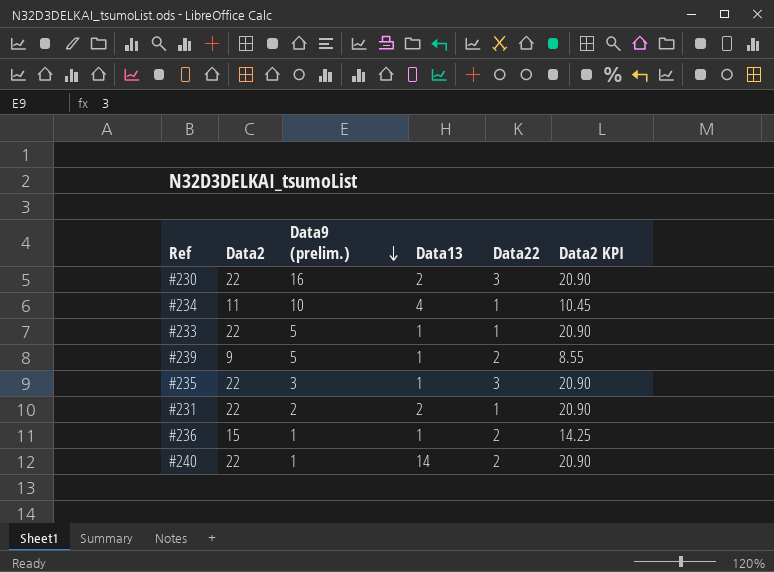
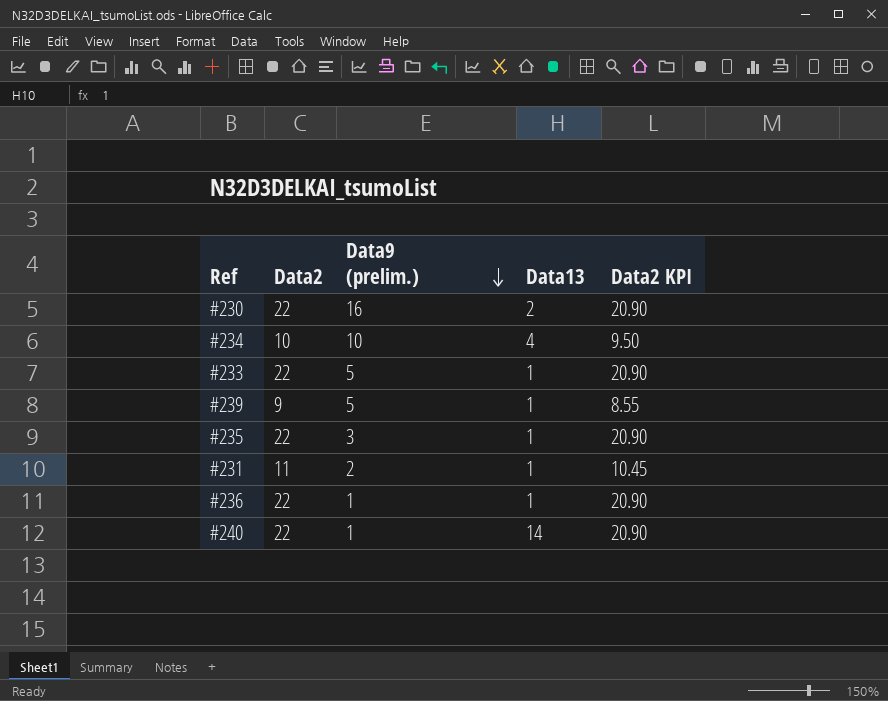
column Data22 | position: 5 -> none
#234 | Data2: 11 -> 10
#234 | Data2 KPI: 10.45 -> 9.50
#231 | Data2: 22 -> 11
#231 | Data13: 2 -> 1
#231 | Data2 KPI: 20.90 -> 10.45
#236 | Data2: 15 -> 22
#236 | Data2 KPI: 14.25 -> 20.90

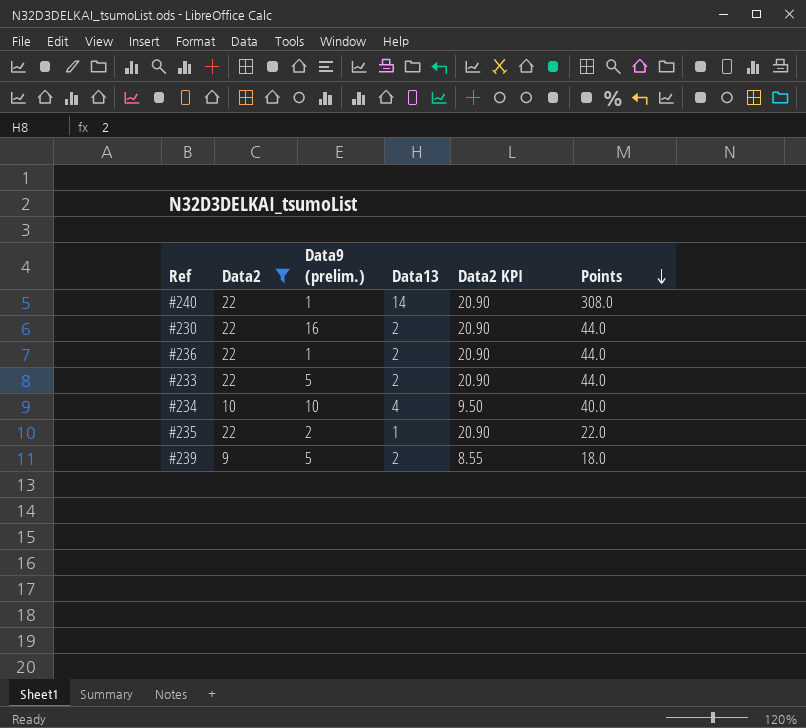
filter: none -> Data2 != 11
row order: Data9 (prelim.) descending -> Points descending
column Points | formula: none -> [Data2] * [Data13]
#236 | Data13: 1 -> 2
#233 | Data13: 1 -> 2
#235 | Data9 (prelim.): 3 -> 2
#239 | Data13: 1 -> 2

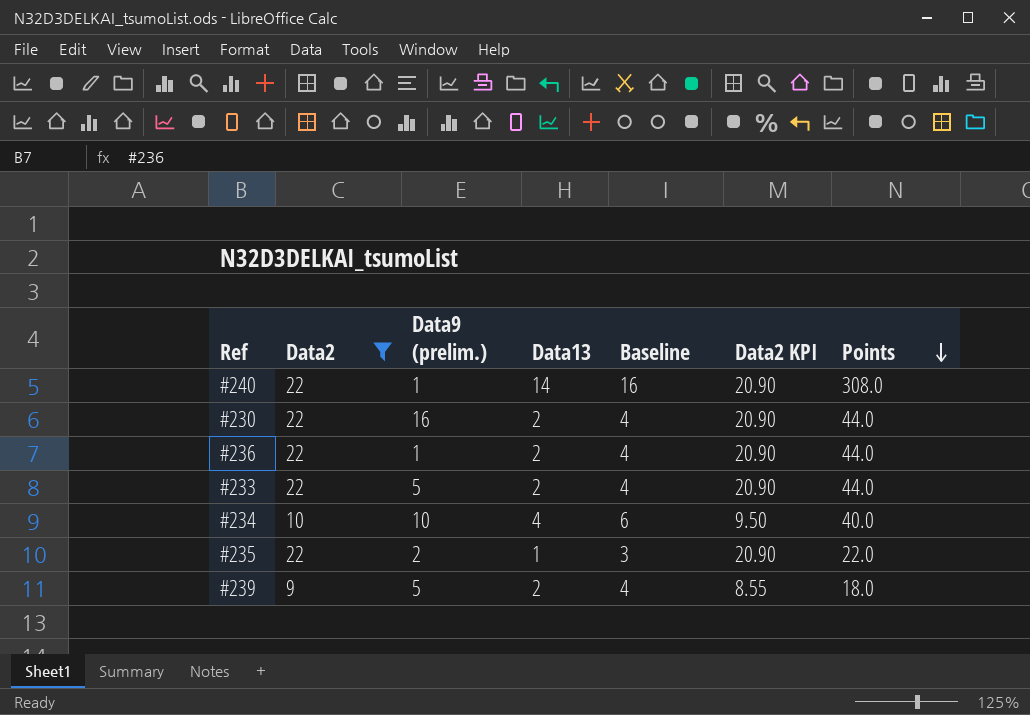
column Baseline | formula: none -> [Data13] + 2

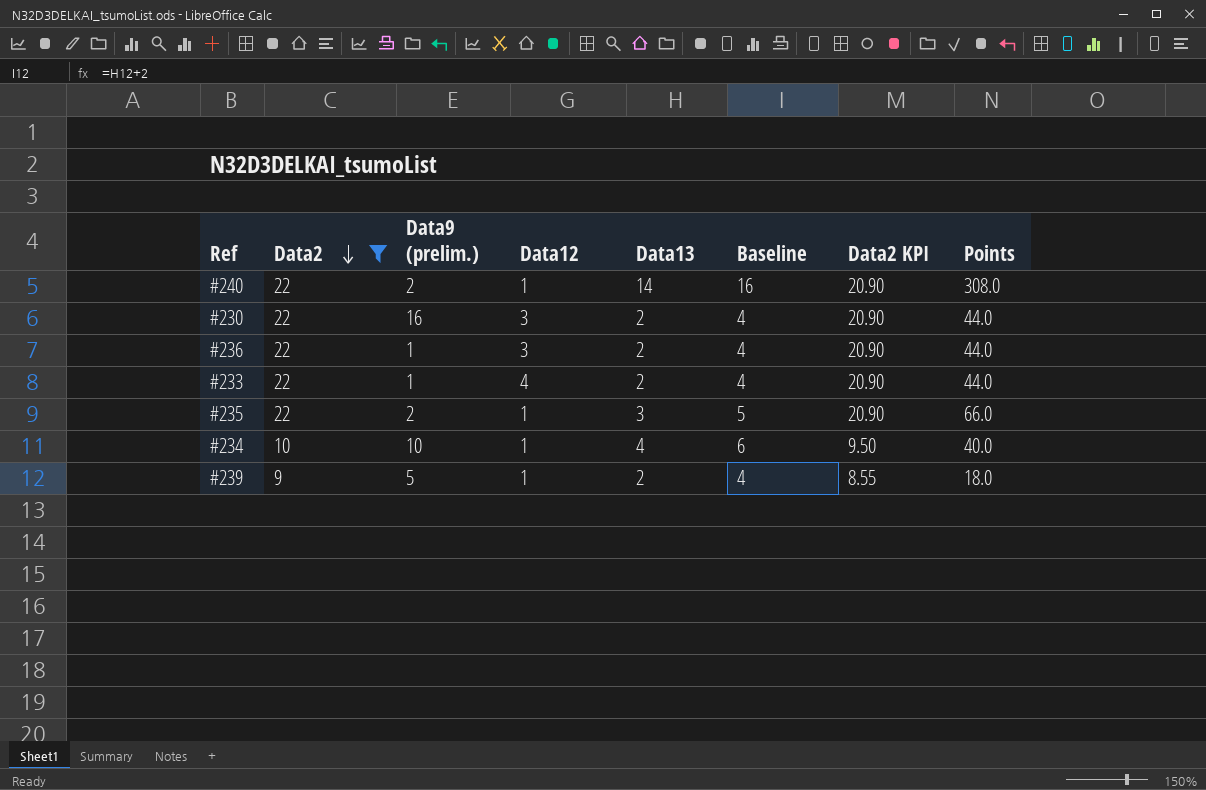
row order: Points descending -> Data2 descending
column Data12 | position: none -> 4
#240 | Data9 (prelim.): 1 -> 2
#233 | Data9 (prelim.): 5 -> 1
#235 | Data13: 1 -> 3
#235 | Baseline: 3 -> 5
#235 | Points: 22.0 -> 66.0

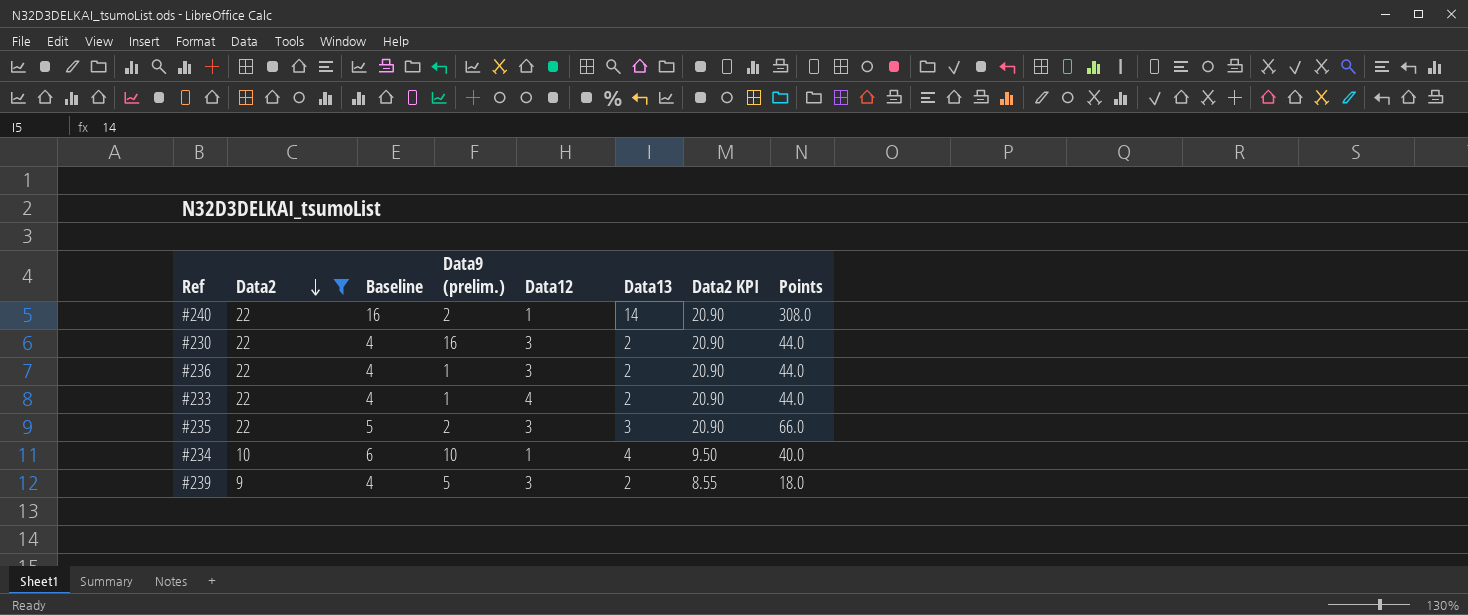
column Baseline | position: 6 -> 3
#235 | Data12: 1 -> 3
#239 | Data12: 1 -> 3

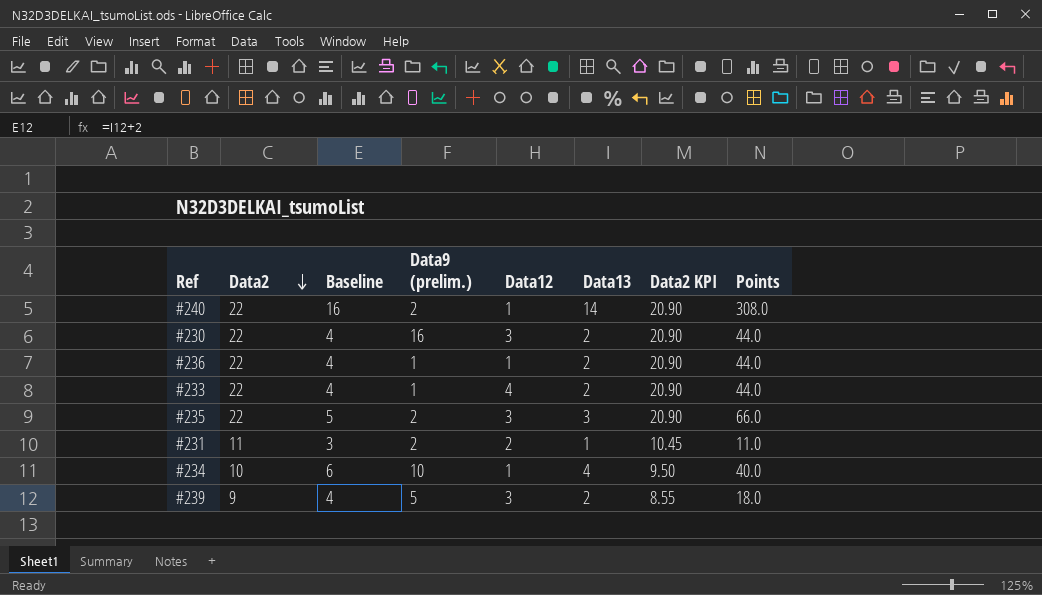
filter: Data2 != 11 -> none
#236 | Data12: 3 -> 1

